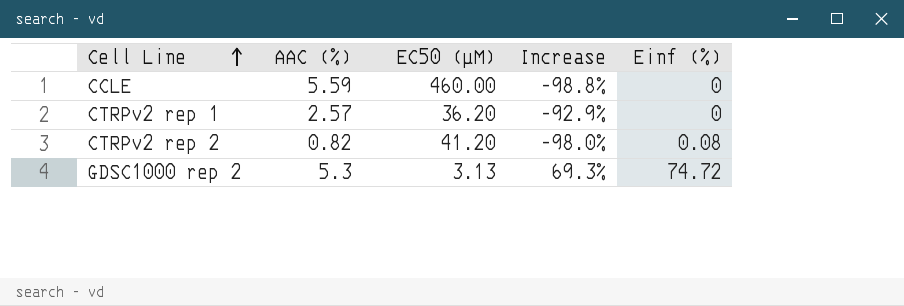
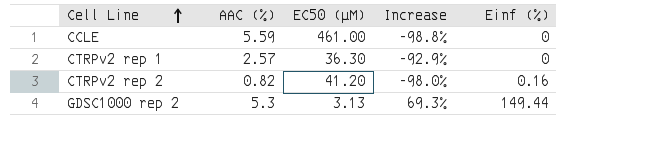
CCLE | EC50 (µM): 460.00 -> 461.00
CTRPv2 rep 1 | EC50 (µM): 36.20 -> 36.30
CTRPv2 rep 2 | Einf (%): 0.08 -> 0.16
GDSC1000 rep 2 | Einf (%): 74.72 -> 149.44

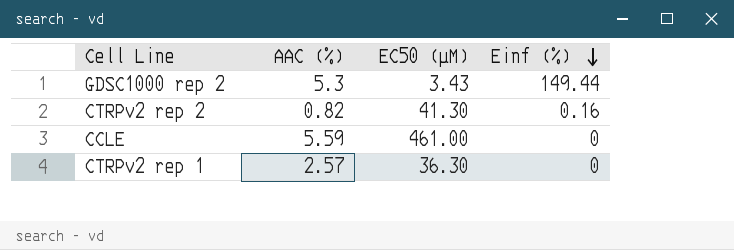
row order: Cell Line ascending -> Einf (%) descending
column Increase | formula: ([AAC (%)] - [EC50 (µM)]) / [EC50 (µM)] -> none
GDSC1000 rep 2 | EC50 (µM): 3.13 -> 3.43
CTRPv2 rep 2 | EC50 (µM): 41.20 -> 41.30

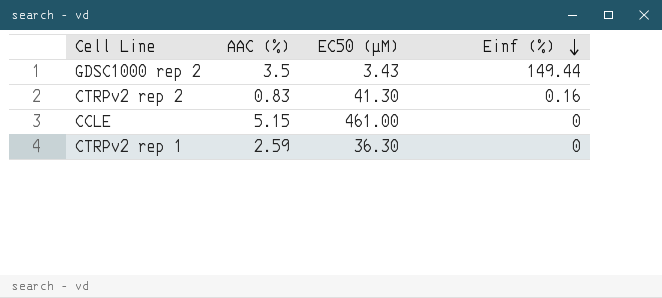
GDSC1000 rep 2 | AAC (%): 5.3 -> 3.5
CTRPv2 rep 2 | AAC (%): 0.82 -> 0.83
CCLE | AAC (%): 5.59 -> 5.15
CTRPv2 rep 1 | AAC (%): 2.57 -> 2.59

